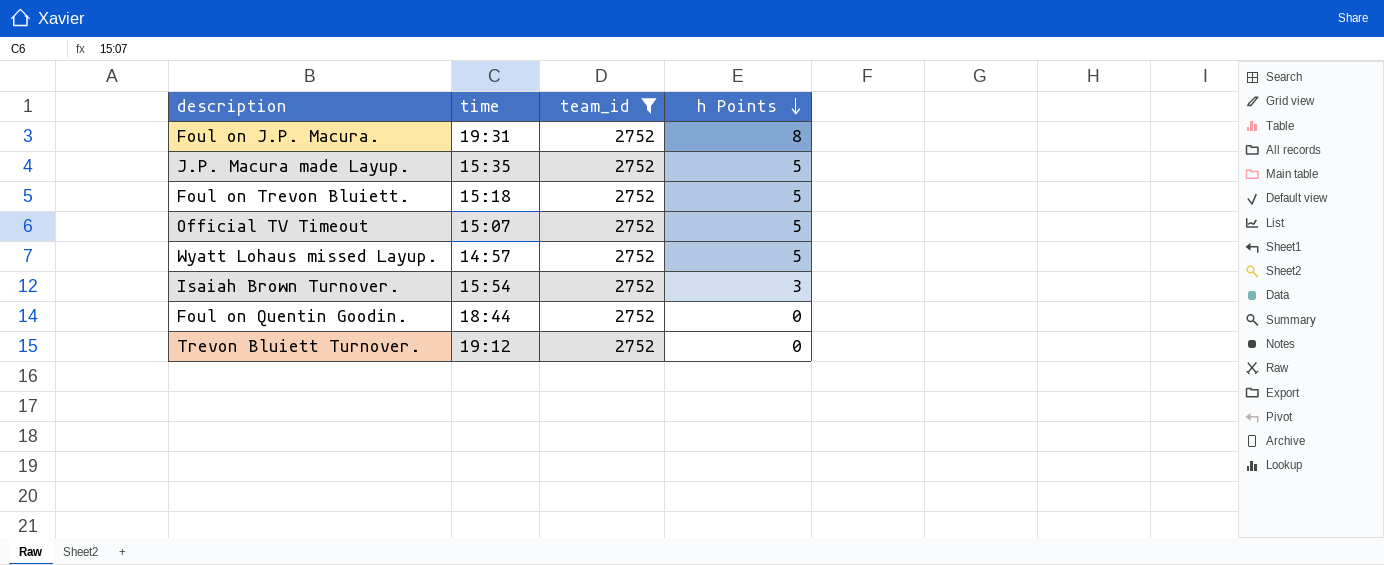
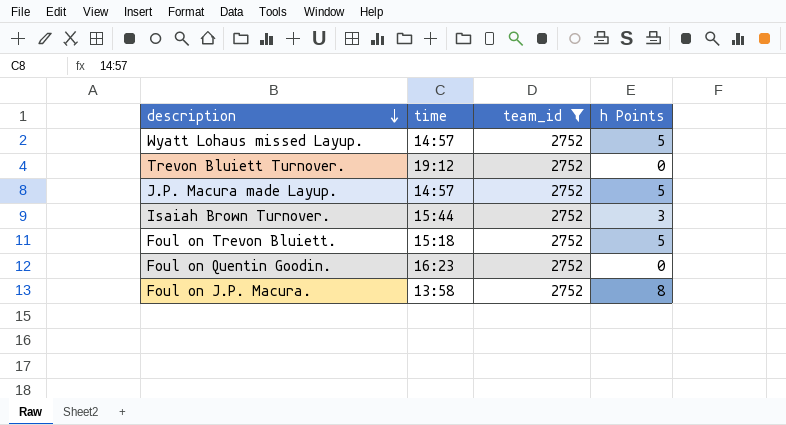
row order: h Points descending -> description descending
row Official TV Timeout: 15:07 | 2752 | 5 -> none
J.P. Macura made Layup. | time: 15:35 -> 14:57
Isaiah Brown Turnover. | time: 15:54 -> 15:44
Foul on Quentin Goodin. | time: 18:44 -> 16:23
Foul on J.P. Macura. | time: 19:31 -> 13:58

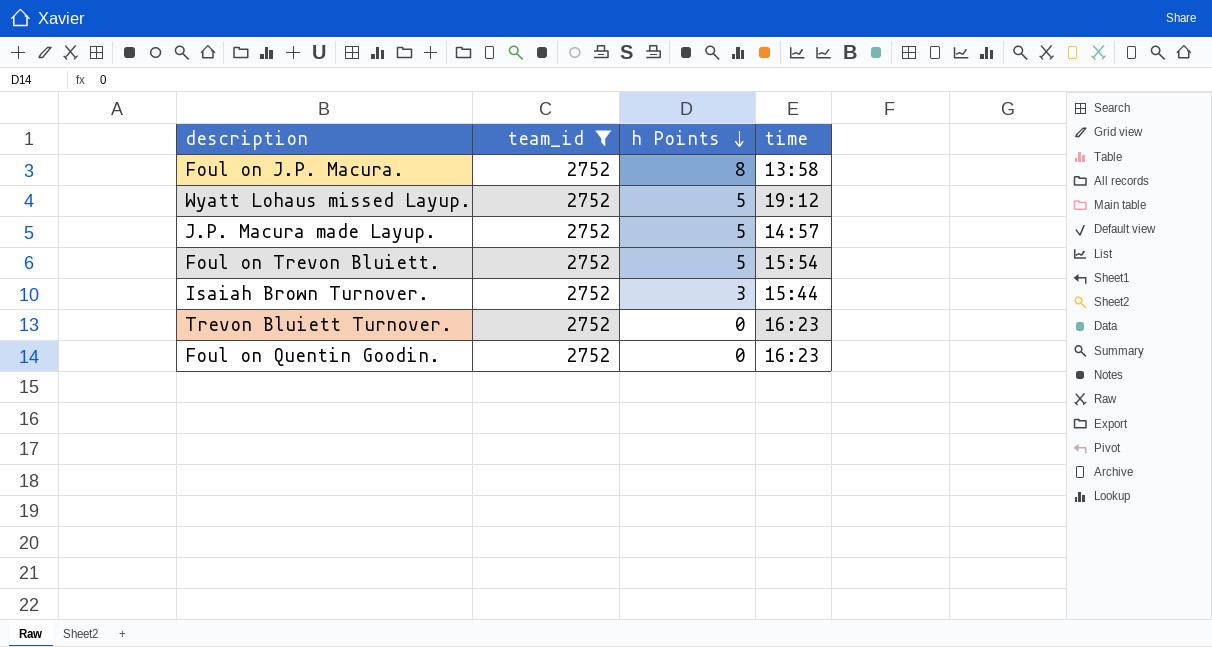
row order: description descending -> h Points descending
column time | position: 2 -> 4
Wyatt Lohaus missed Layup. | time: 14:57 -> 19:12
Foul on Trevon Bluiett. | time: 15:18 -> 15:54
Trevon Bluiett Turnover. | time: 19:12 -> 16:23

